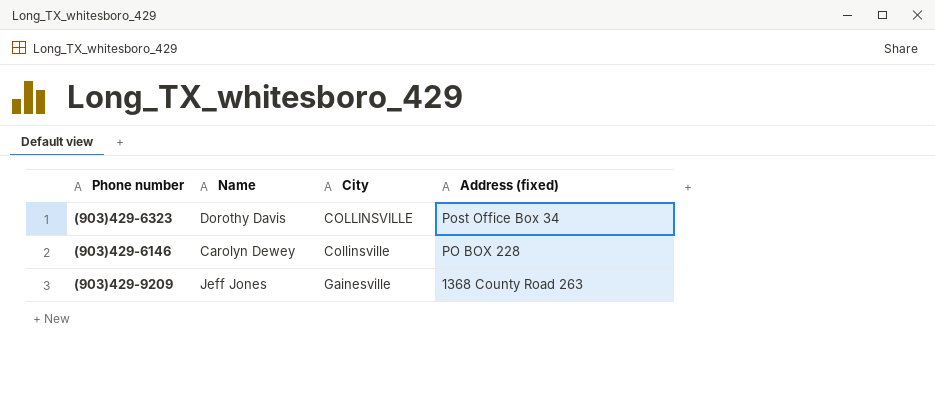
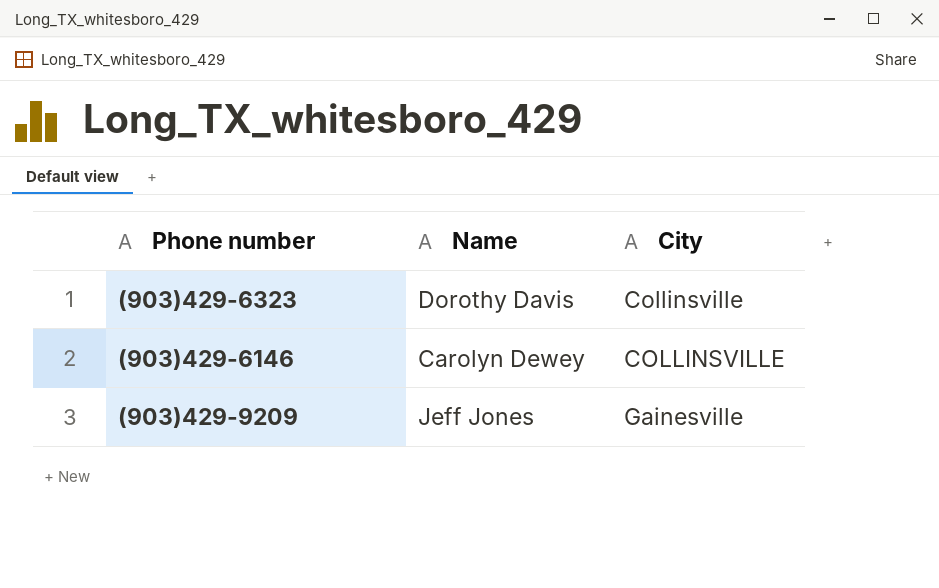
column Address (fixed) | position: 4 -> none
(903)429-6323 | City: COLLINSVILLE -> Collinsville
(903)429-6146 | City: Collinsville -> COLLINSVILLE

